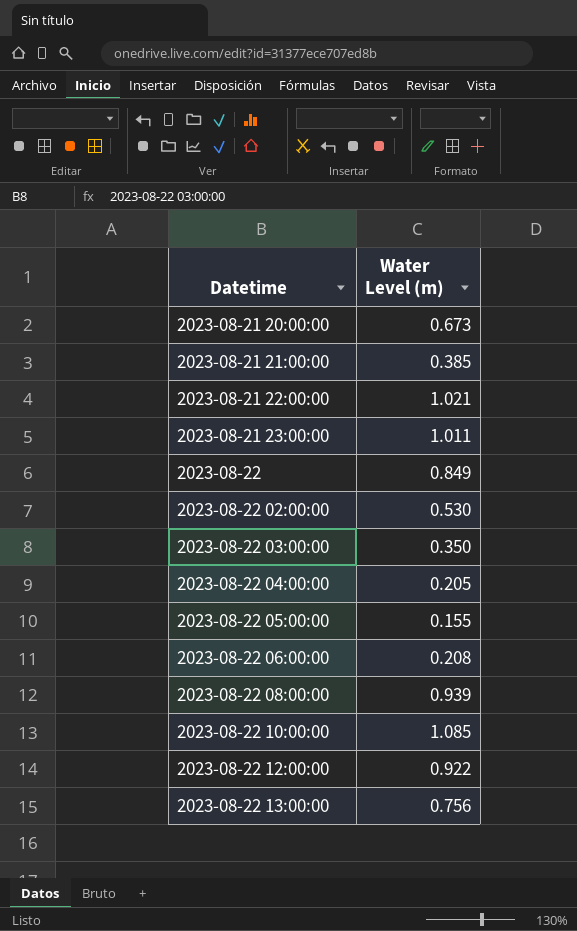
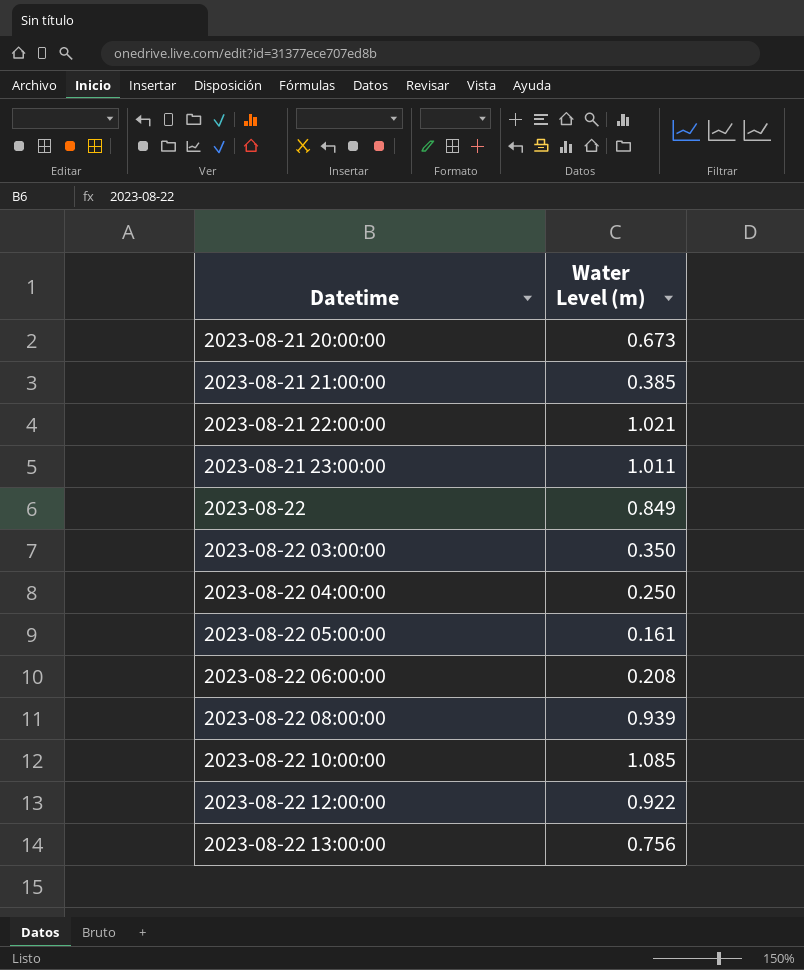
row 2023-08-22 02:00:00: 0.530 -> none
2023-08-22 04:00:00 | Water Level (m): 0.205 -> 0.250
2023-08-22 05:00:00 | Water Level (m): 0.155 -> 0.161

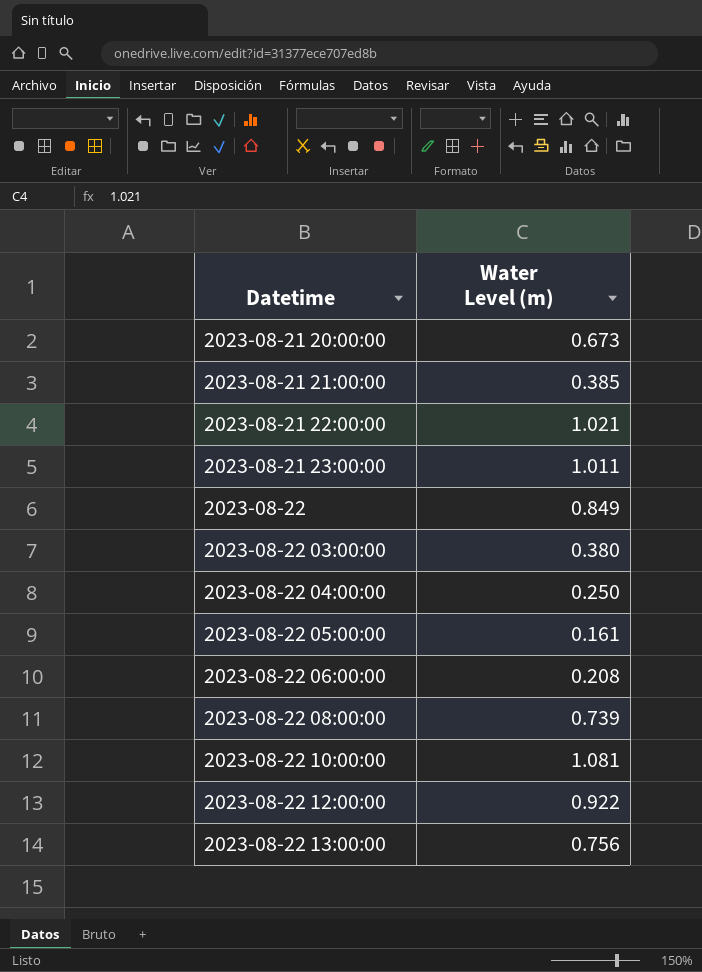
2023-08-22 03:00:00 | Water Level (m): 0.350 -> 0.380
2023-08-22 08:00:00 | Water Level (m): 0.939 -> 0.739
2023-08-22 10:00:00 | Water Level (m): 1.085 -> 1.081

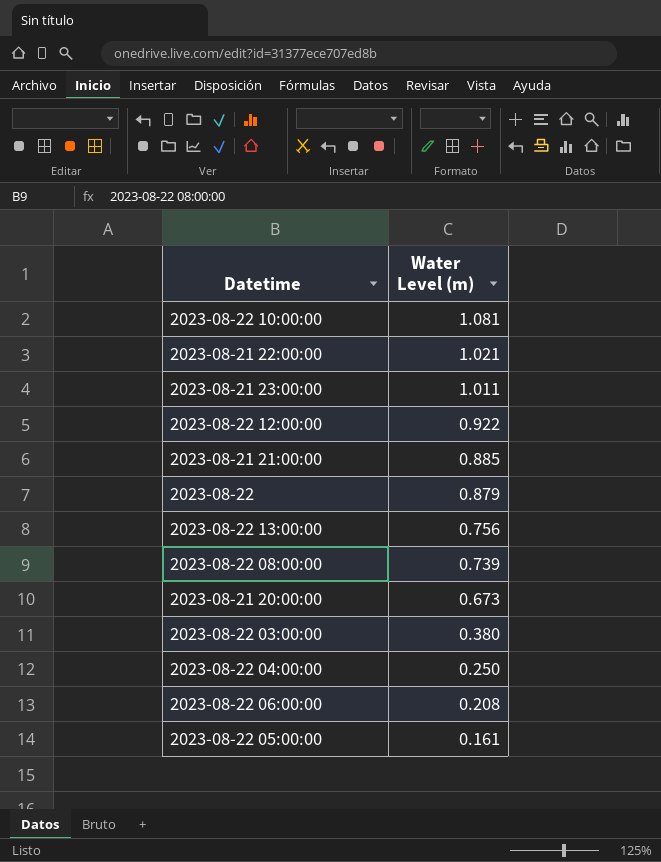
row order: Datetime ascending -> Water Level (m) descending
2023-08-21 21:00:00 | Water Level (m): 0.385 -> 0.885
2023-08-22 | Water Level (m): 0.849 -> 0.879

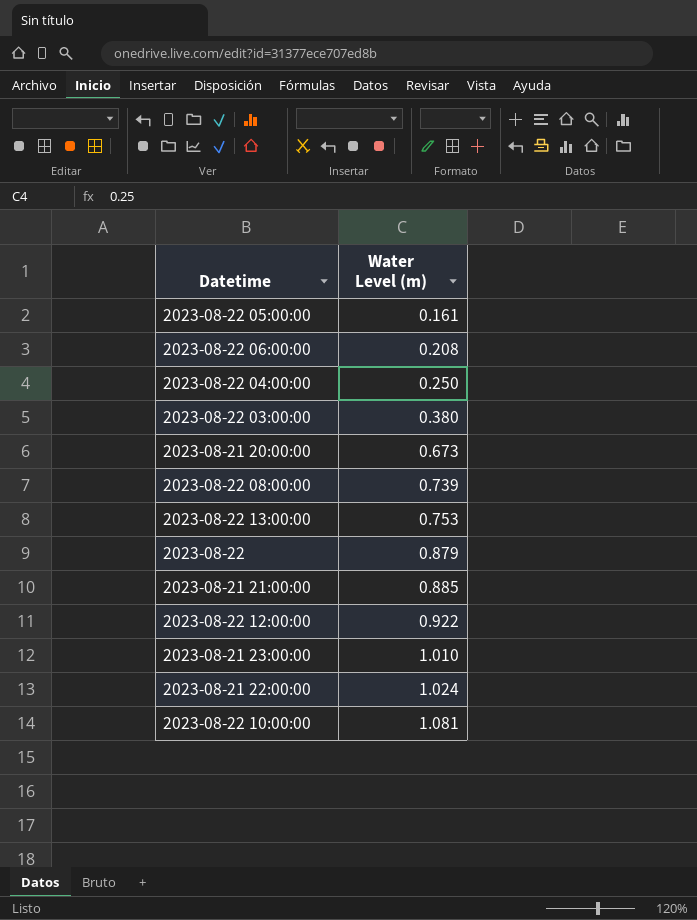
row order: Water Level (m) descending -> Water Level (m) ascending
2023-08-22 13:00:00 | Water Level (m): 0.756 -> 0.753
2023-08-21 23:00:00 | Water Level (m): 1.011 -> 1.010
2023-08-21 22:00:00 | Water Level (m): 1.021 -> 1.024

